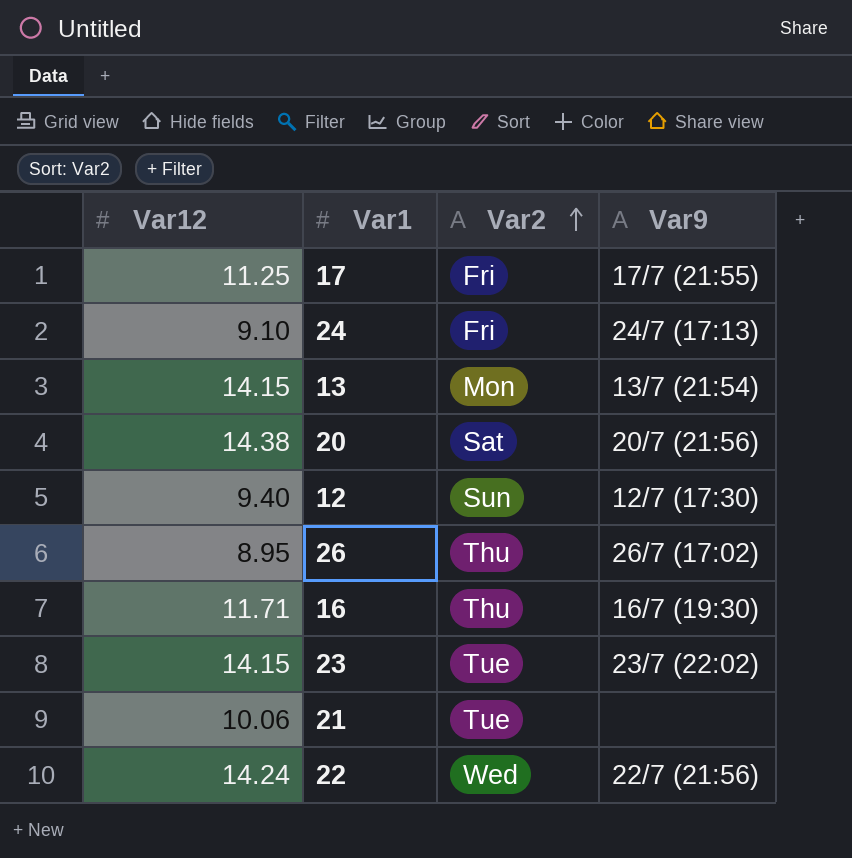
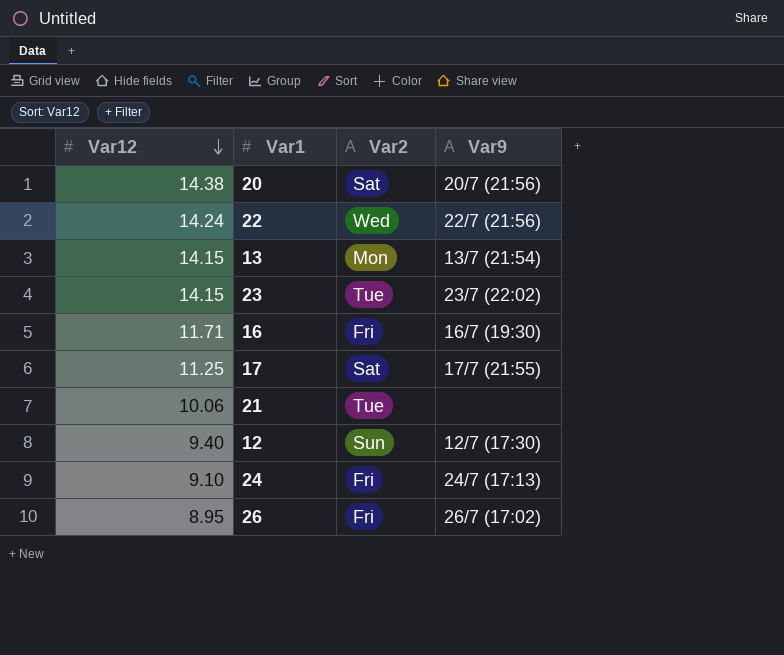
row order: Var2 ascending -> Var12 descending
16 | Var2: Thu -> Fri
17 | Var2: Fri -> Sat
26 | Var2: Thu -> Fri

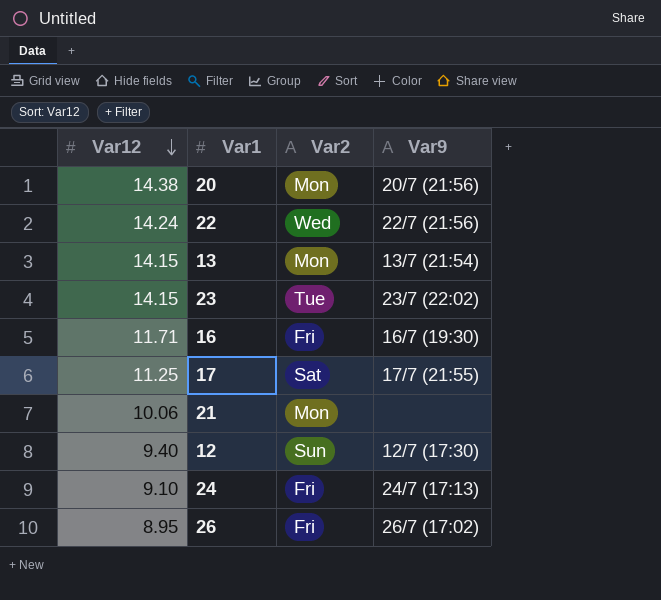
20 | Var2: Sat -> Mon
21 | Var2: Tue -> Mon

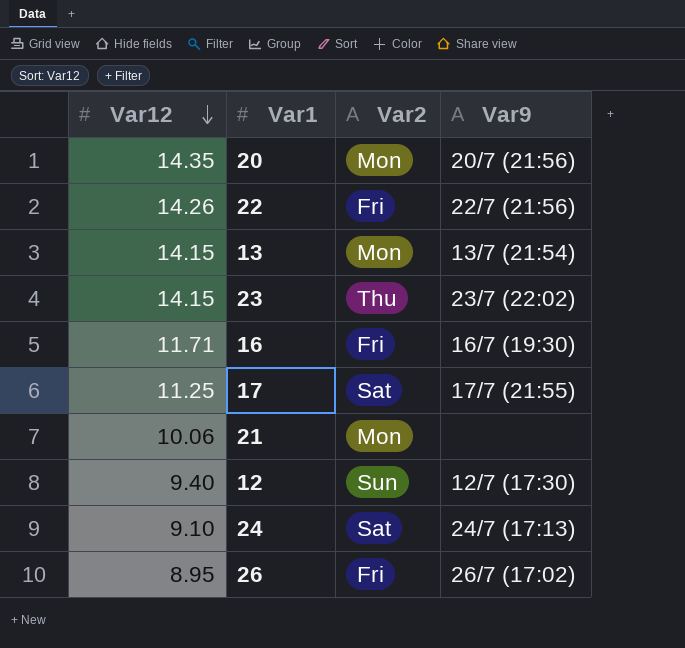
20 | Var12: 14.38 -> 14.35
22 | Var12: 14.24 -> 14.26
22 | Var2: Wed -> Fri
23 | Var2: Tue -> Thu
24 | Var2: Fri -> Sat

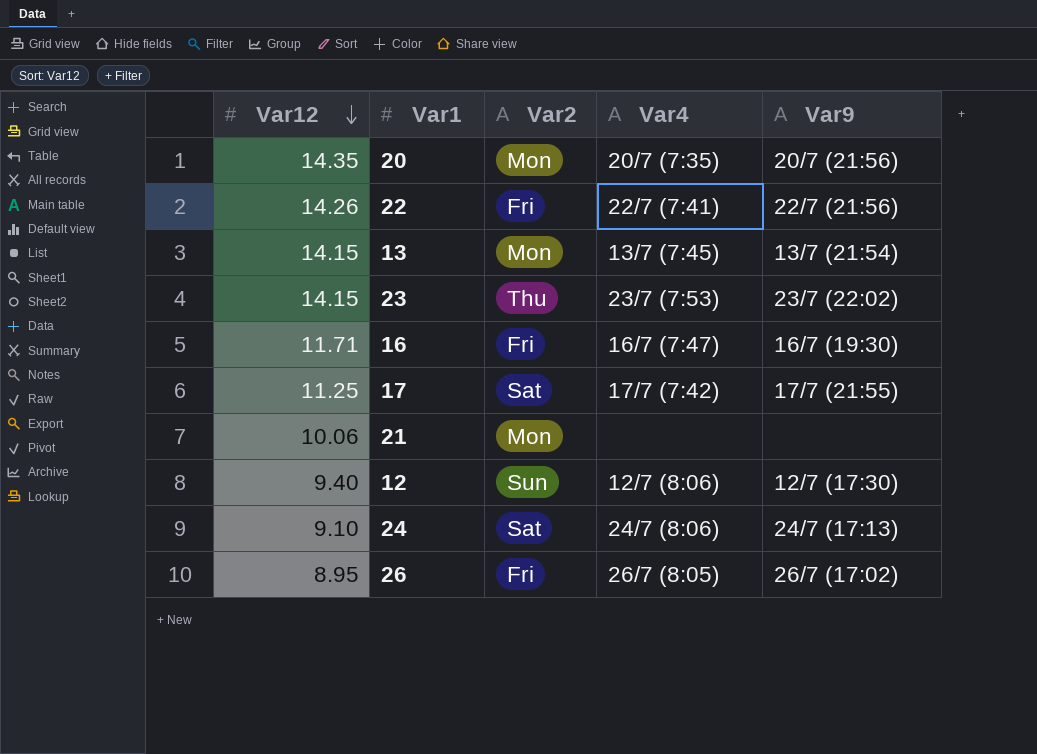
column Var4 | position: none -> 4

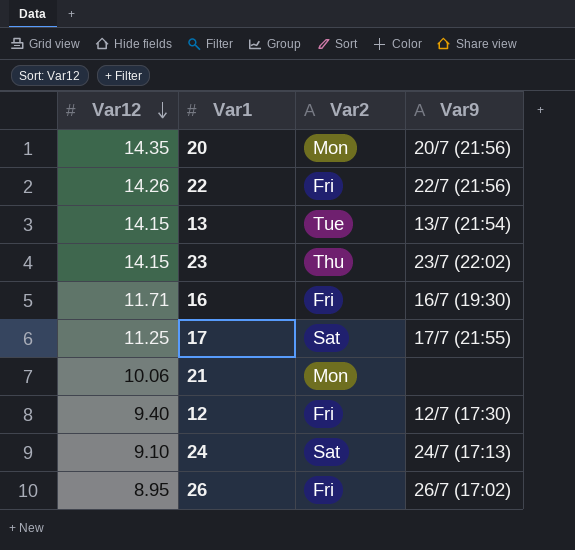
column Var4 | position: 4 -> none
13 | Var2: Mon -> Tue
12 | Var2: Sun -> Fri

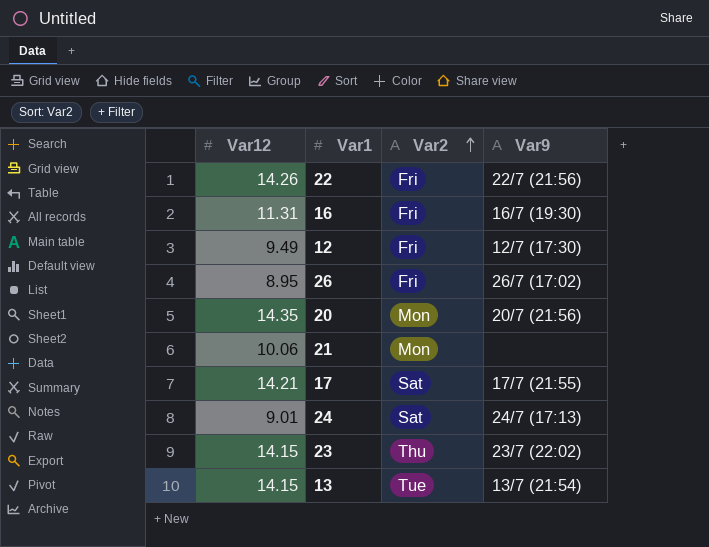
row order: Var12 descending -> Var2 ascending
16 | Var12: 11.71 -> 11.31
12 | Var12: 9.40 -> 9.49
17 | Var12: 11.25 -> 14.21
24 | Var12: 9.10 -> 9.01

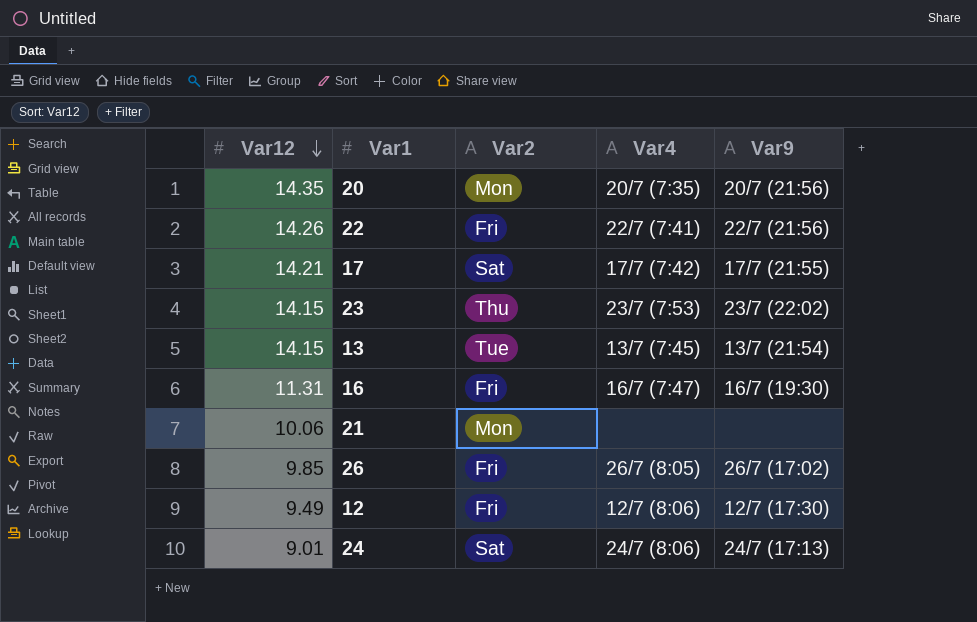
row order: Var2 ascending -> Var12 descending
column Var4 | position: none -> 4
26 | Var12: 8.95 -> 9.85

